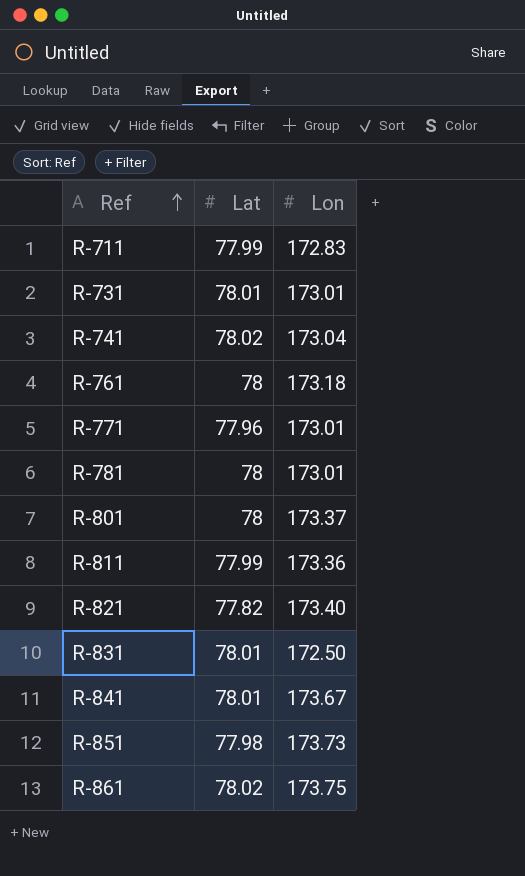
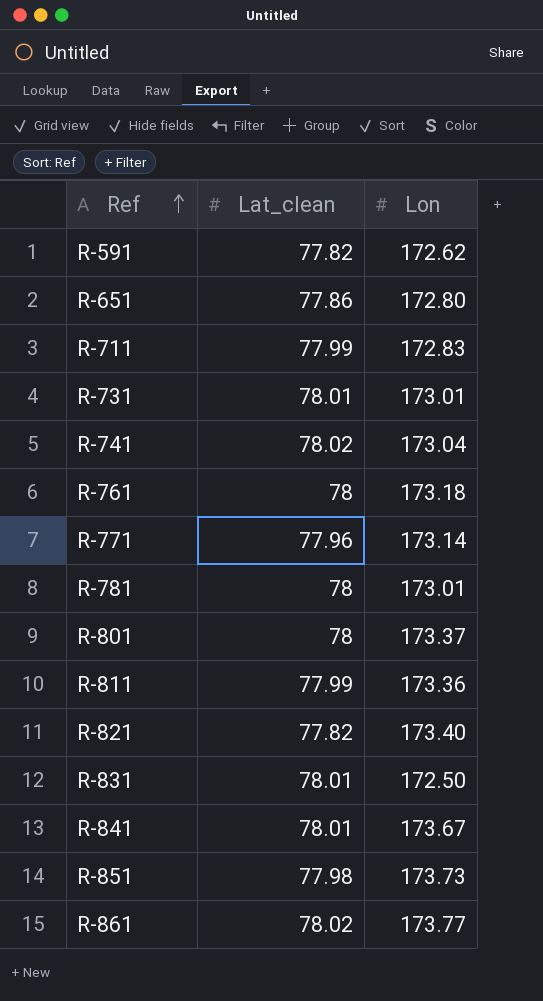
column name: Lat -> Lat_clean
row R-591: none -> 77.82 | 172.62
row R-651: none -> 77.86 | 172.80
R-771 | Lon: 173.01 -> 173.14
R-861 | Lon: 173.75 -> 173.77

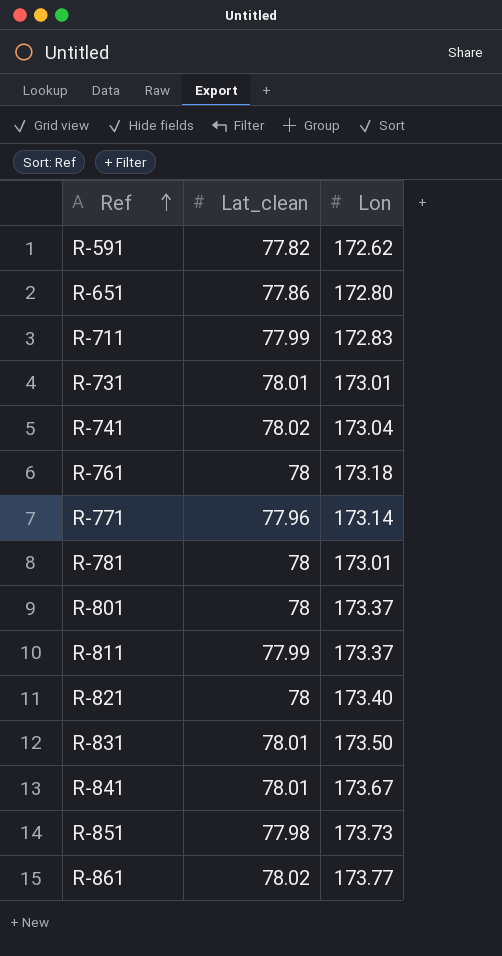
R-811 | Lon: 173.36 -> 173.37
R-821 | Lat_clean: 77.82 -> 78
R-831 | Lon: 172.50 -> 173.50

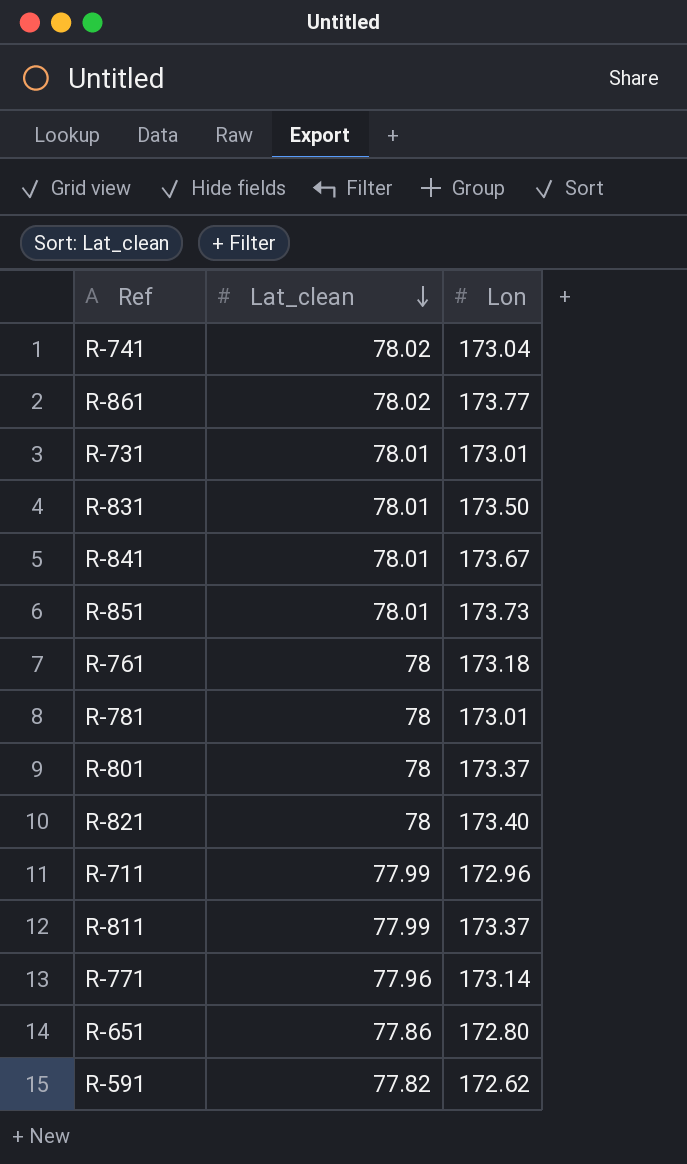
row order: Ref ascending -> Lat_clean descending
R-851 | Lat_clean: 77.98 -> 78.01
R-711 | Lon: 172.83 -> 172.96

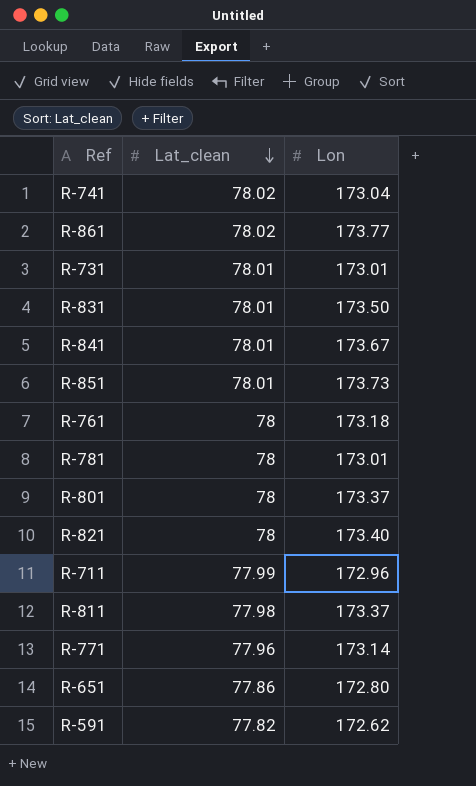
R-811 | Lat_clean: 77.99 -> 77.98

